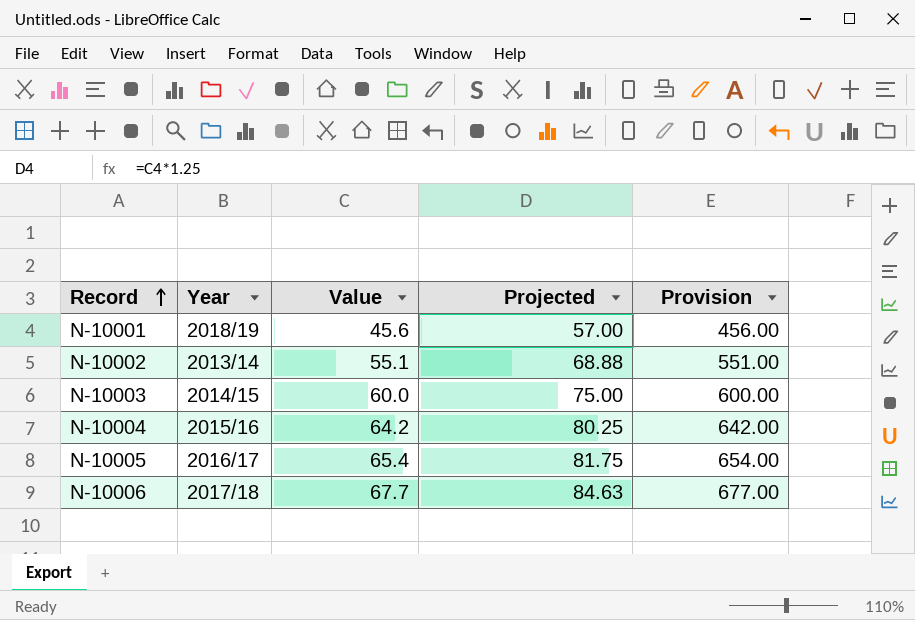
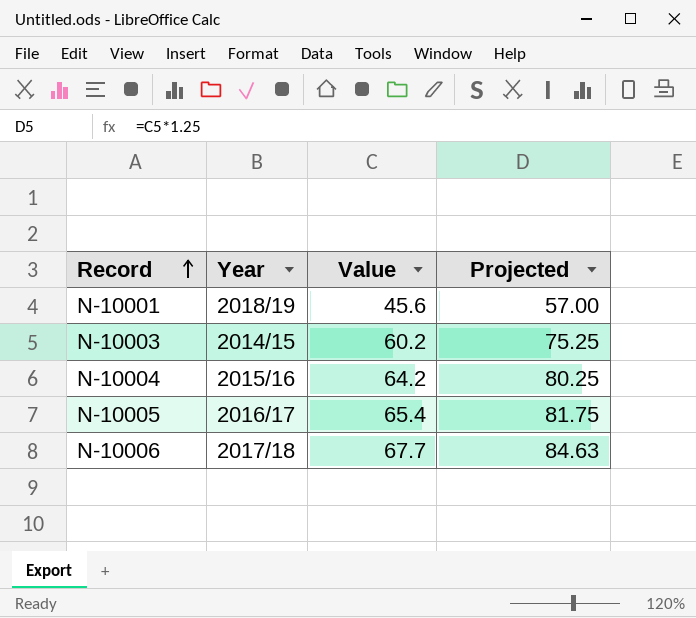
column Provision | formula: [Value] * 10 -> none
row N-10002: 2013/14 | 55.1 | 68.88 | 551.00 -> none
N-10003 | Value: 60.0 -> 60.2
N-10003 | Projected: 75.00 -> 75.25

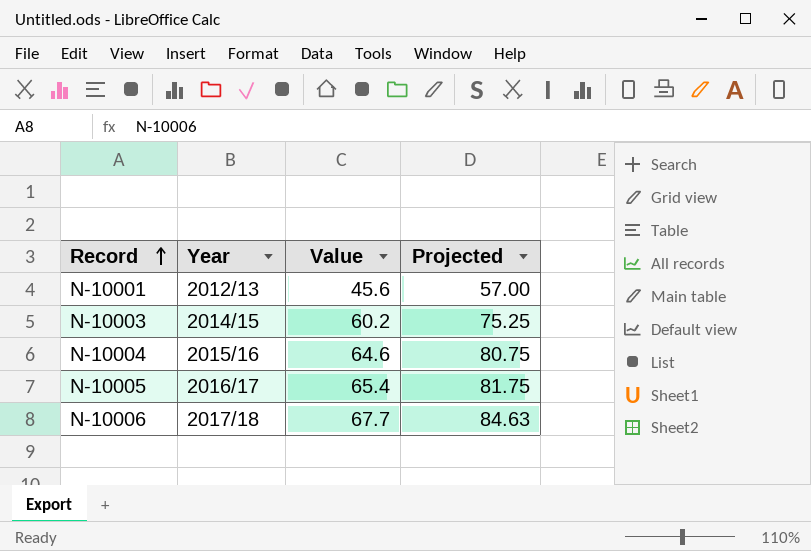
N-10001 | Year: 2018/19 -> 2012/13
N-10004 | Value: 64.2 -> 64.6
N-10004 | Projected: 80.25 -> 80.75

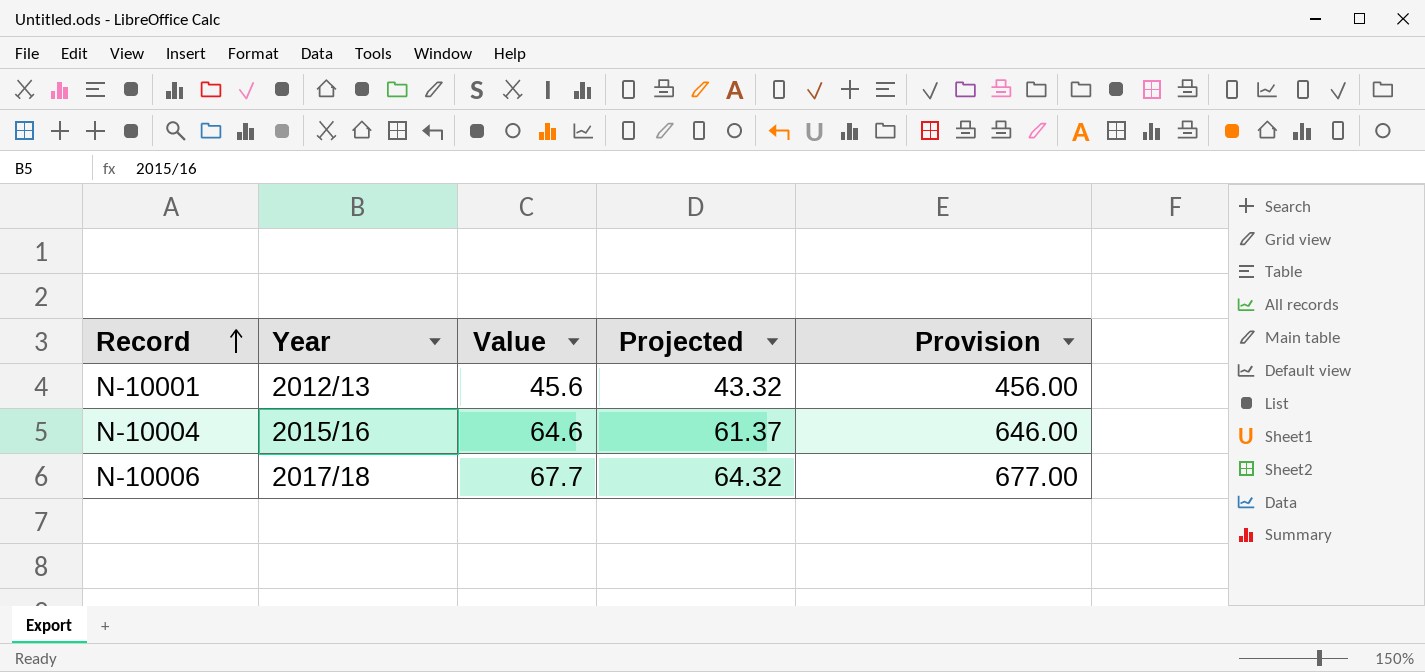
column Projected | formula: [Value] * 1.25 -> [Value] * 0.95
column Provision | formula: none -> [Value] * 10
row N-10003: 2014/15 | 60.2 | 75.25 -> none
row N-10005: 2016/17 | 65.4 | 81.75 -> none

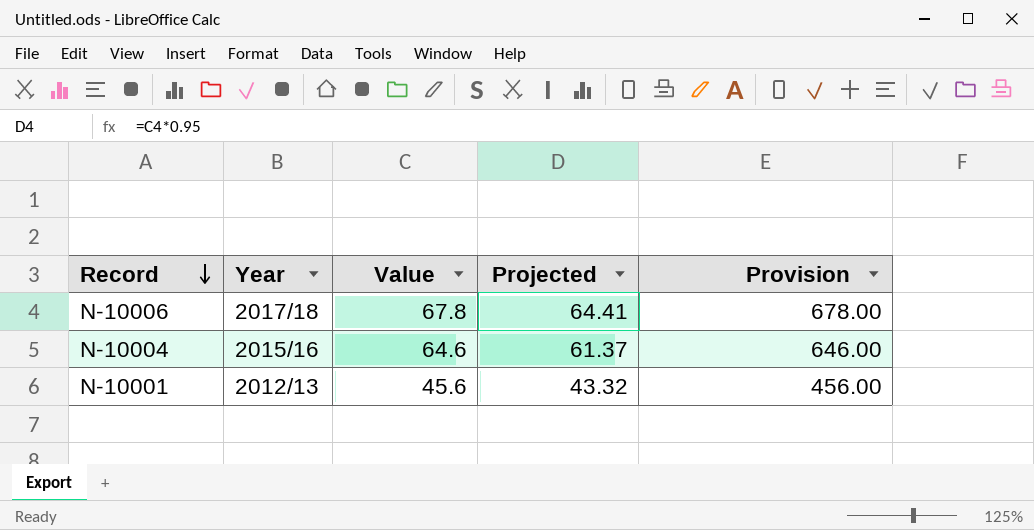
row order: Record ascending -> Record descending
N-10006 | Value: 67.7 -> 67.8
N-10006 | Projected: 64.32 -> 64.41
N-10006 | Provision: 677.00 -> 678.00

